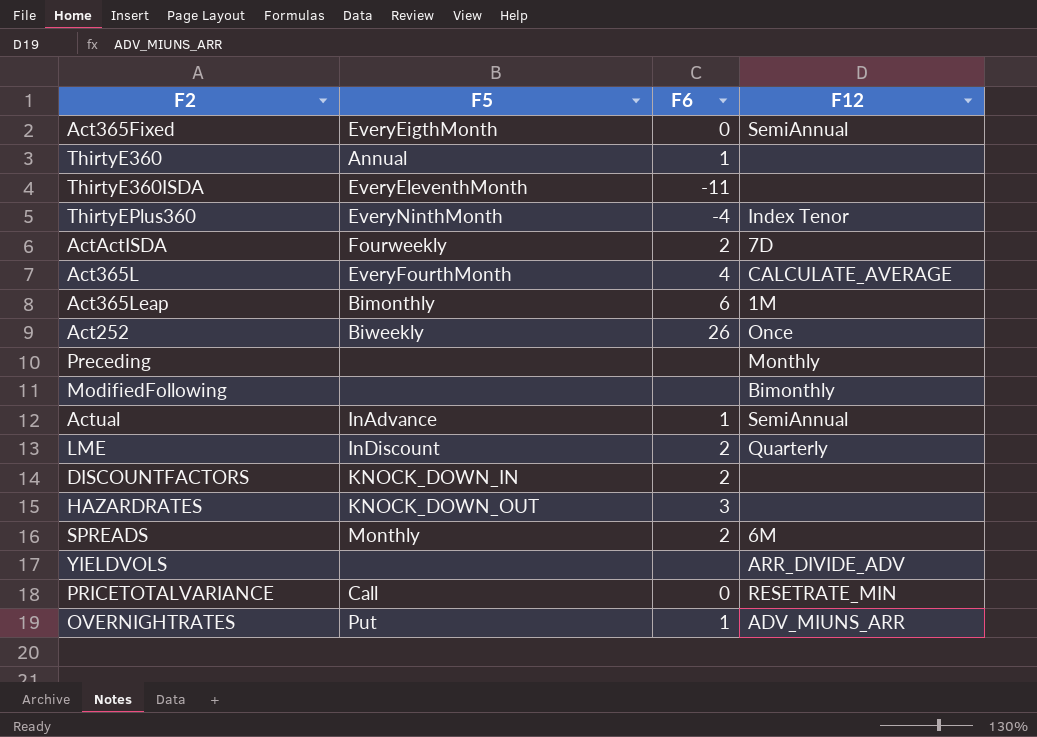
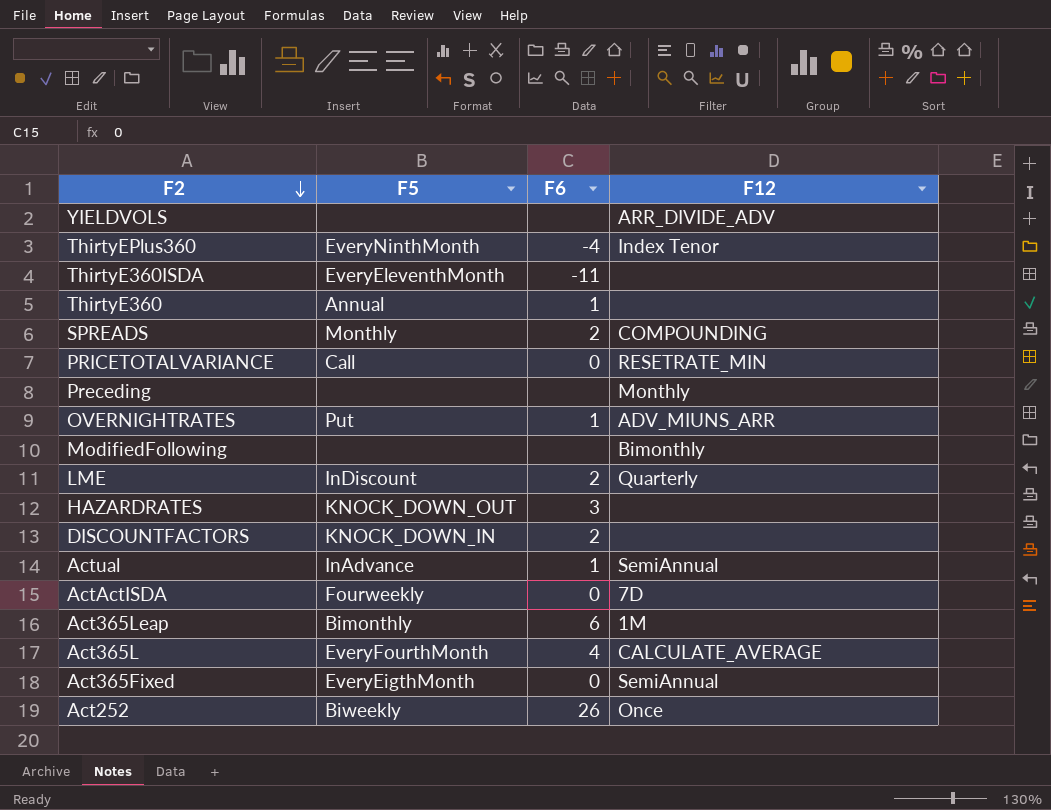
row order: none -> F2 descending
SPREADS | F12: 6M -> COMPOUNDING
ActActISDA | F6: 2 -> 0

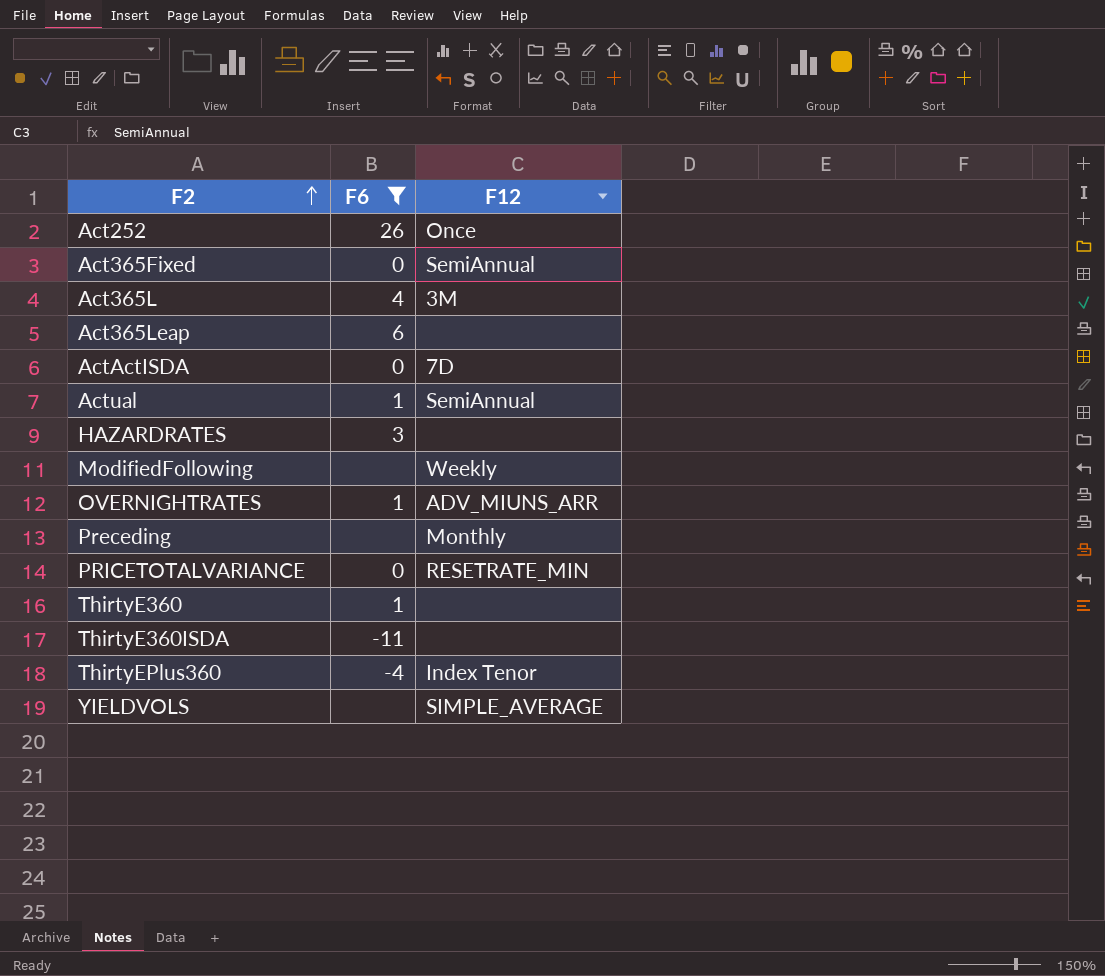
filter: none -> F6 != 2
row order: F2 descending -> F2 ascending
column F5 | position: 2 -> none
Act365L | F12: CALCULATE_AVERAGE -> 3M
Act365Leap | F12: 1M -> none
ModifiedFollowing | F12: Bimonthly -> Weekly
YIELDVOLS | F12: ARR_DIVIDE_ADV -> SIMPLE_AVERAGE

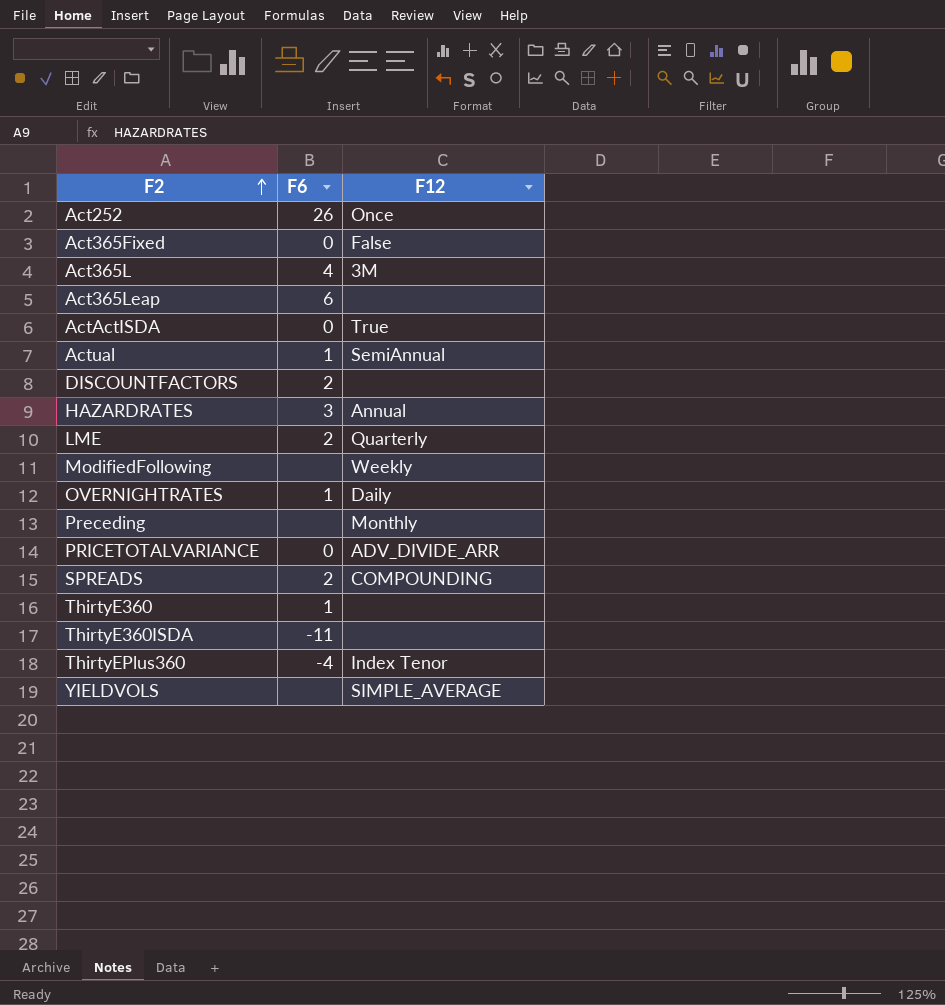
filter: F6 != 2 -> none
Act365Fixed | F12: SemiAnnual -> False
ActActISDA | F12: 7D -> True
HAZARDRATES | F12: none -> Annual
OVERNIGHTRATES | F12: ADV_MIUNS_ARR -> Daily
PRICETOTALVARIANCE | F12: RESETRATE_MIN -> ADV_DIVIDE_ARR

